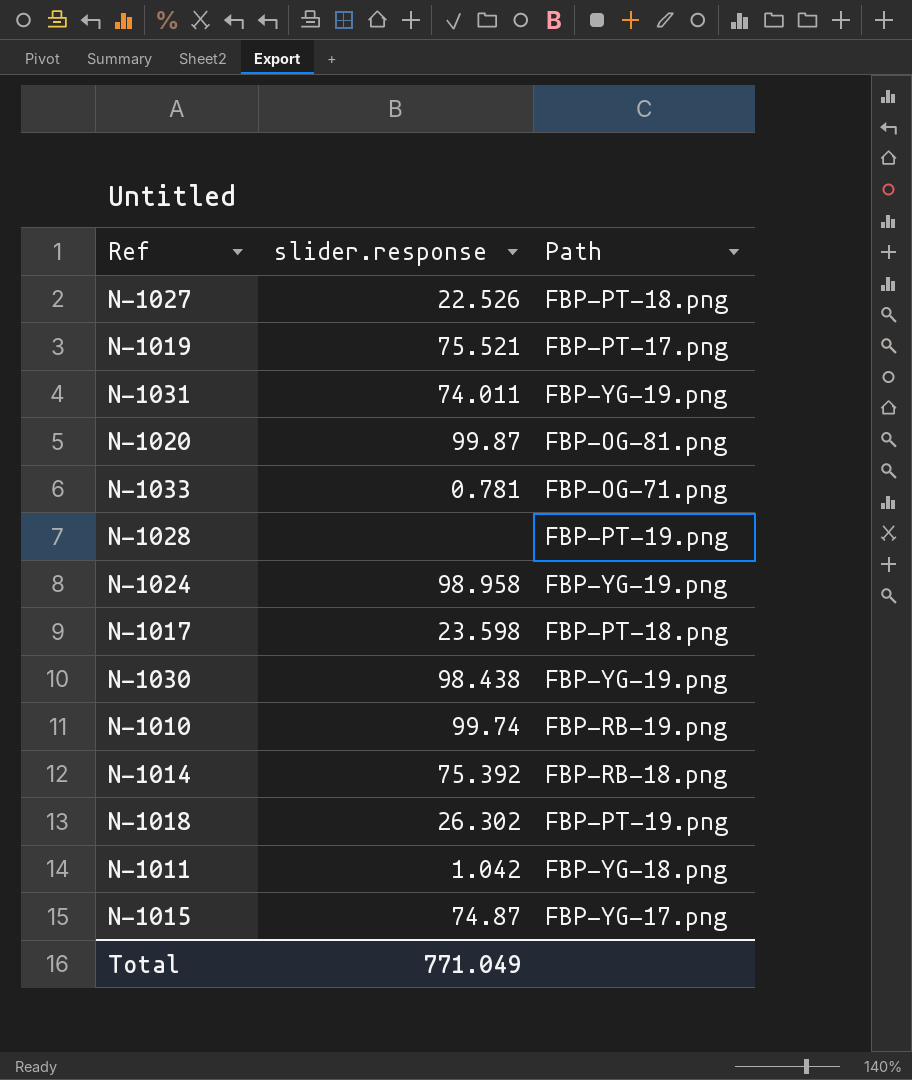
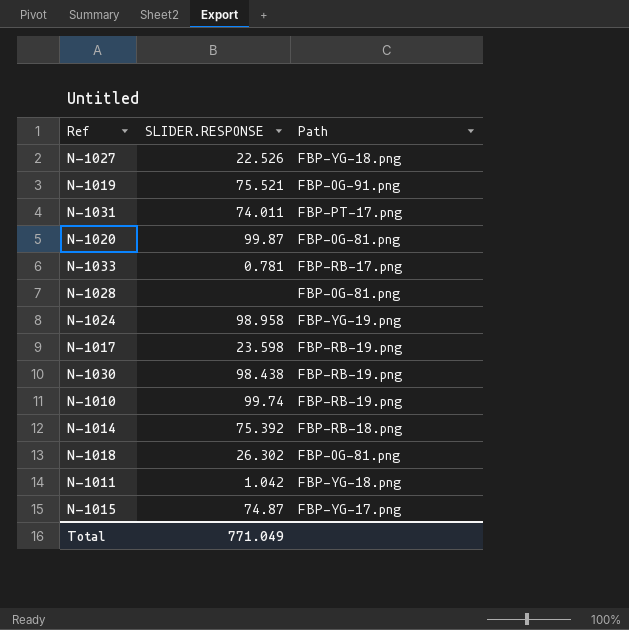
column name: slider.response -> SLIDER.RESPONSE
N-1027 | Path: FBP-PT-18.png -> FBP-YG-18.png
N-1019 | Path: FBP-PT-17.png -> FBP-OG-91.png
N-1031 | Path: FBP-YG-19.png -> FBP-PT-17.png
N-1033 | Path: FBP-OG-71.png -> FBP-RB-17.png
N-1028 | Path: FBP-PT-19.png -> FBP-OG-81.png
N-1017 | Path: FBP-PT-18.png -> FBP-RB-19.png
N-1030 | Path: FBP-YG-19.png -> FBP-RB-19.png
N-1018 | Path: FBP-PT-19.png -> FBP-OG-81.png

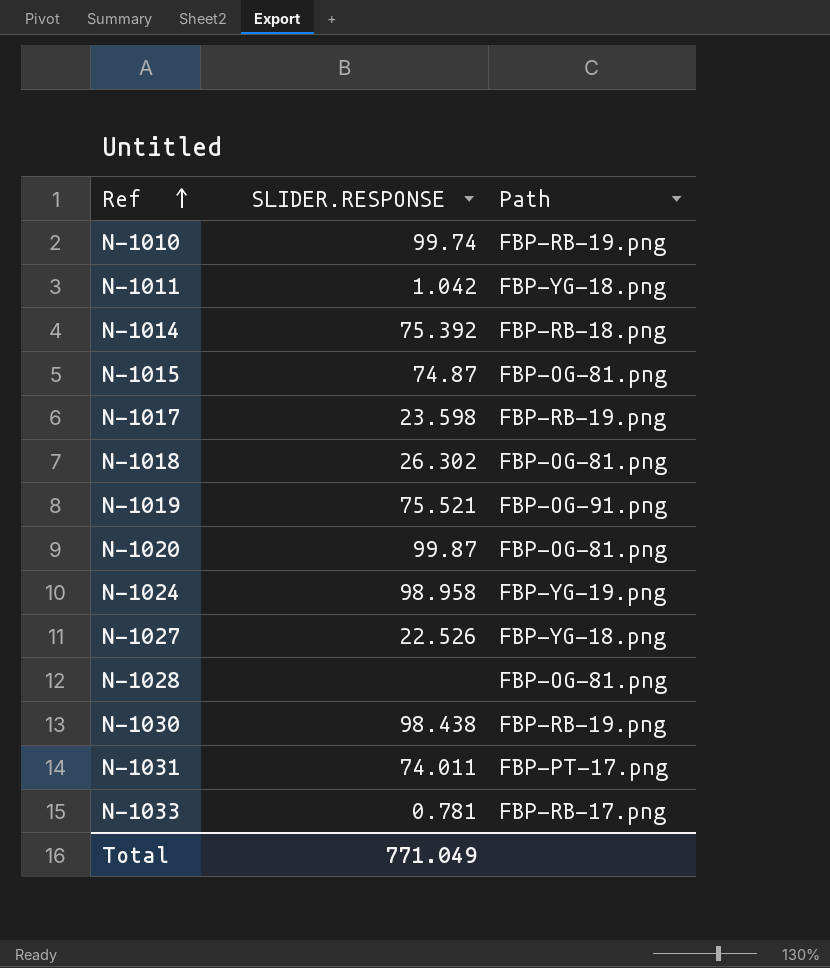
row order: none -> Ref ascending
N-1015 | Path: FBP-YG-17.png -> FBP-OG-81.png

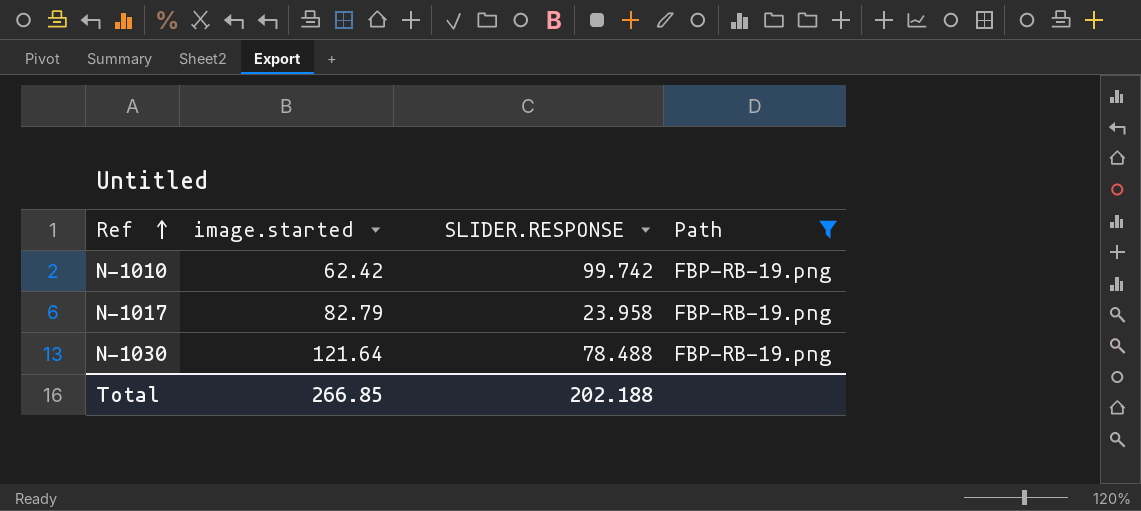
filter: none -> Path = FBP-RB-19.png
column image.started | position: none -> 2
N-1010 | SLIDER.RESPONSE: 99.74 -> 99.742
N-1017 | SLIDER.RESPONSE: 23.598 -> 23.958
N-1030 | SLIDER.RESPONSE: 98.438 -> 78.488
Total | SLIDER.RESPONSE: 771.049 -> 202.188

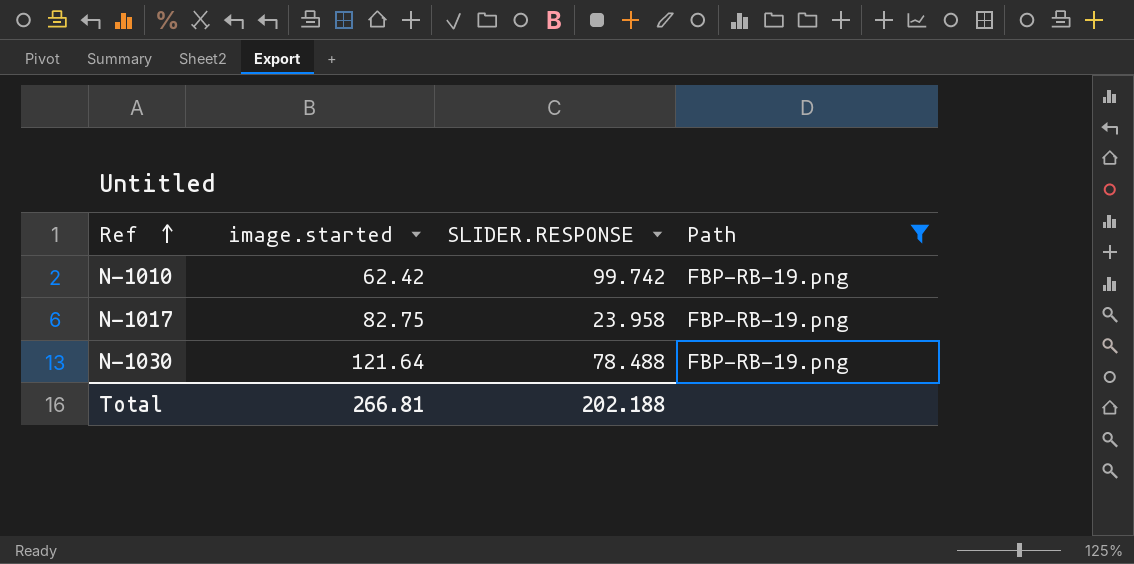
N-1017 | image.started: 82.79 -> 82.75
Total | image.started: 266.85 -> 266.81

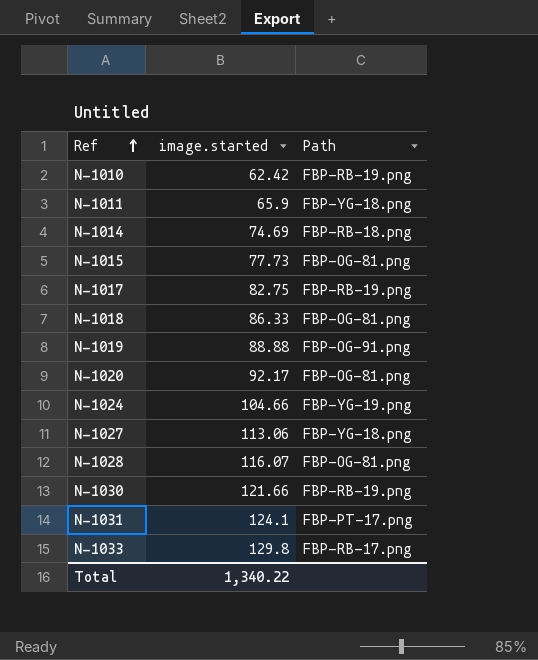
filter: Path = FBP-RB-19.png -> none
column SLIDER.RESPONSE | position: 3 -> none
N-1030 | image.started: 121.64 -> 121.66
Total | image.started: 266.81 -> 1,340.22

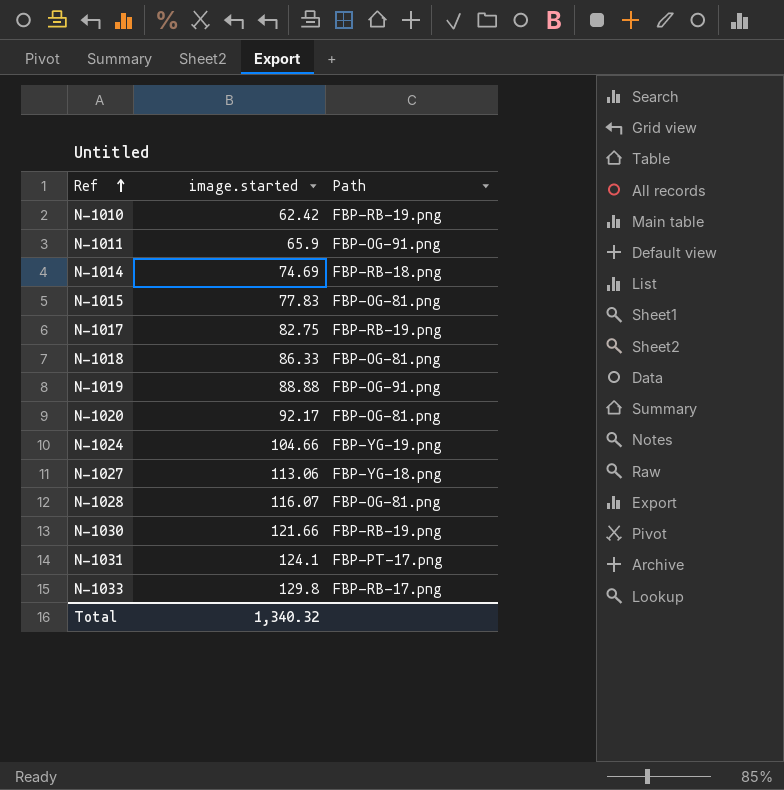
N-1011 | Path: FBP-YG-18.png -> FBP-OG-91.png
N-1015 | image.started: 77.73 -> 77.83
Total | image.started: 1,340.22 -> 1,340.32

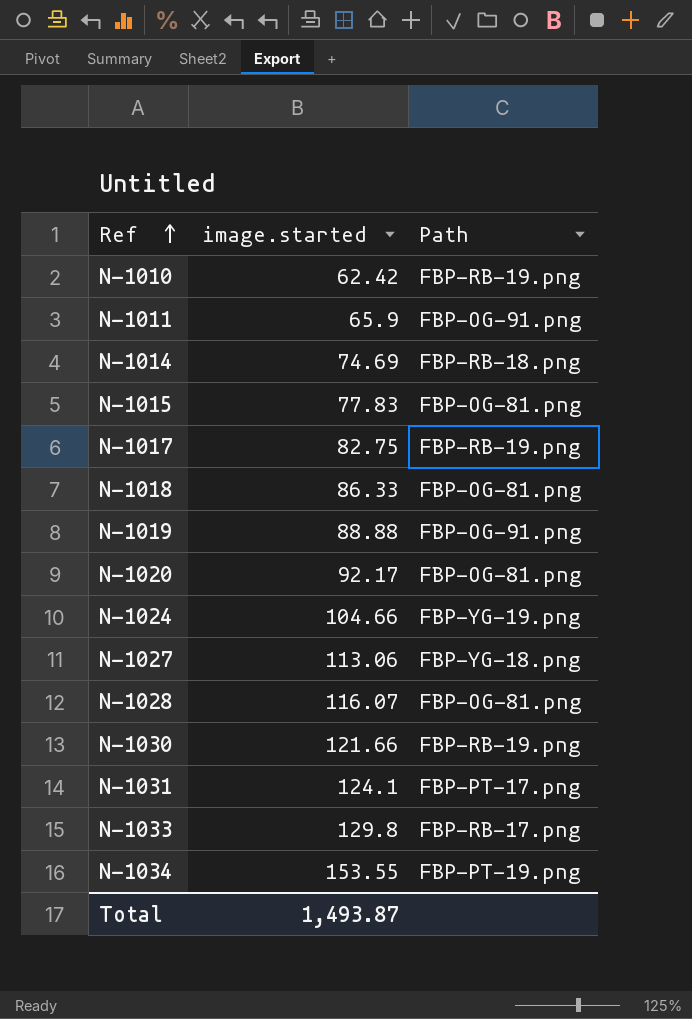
row N-1034: none -> 153.55 | FBP-PT-19.png
Total | image.started: 1,340.32 -> 1,493.87

